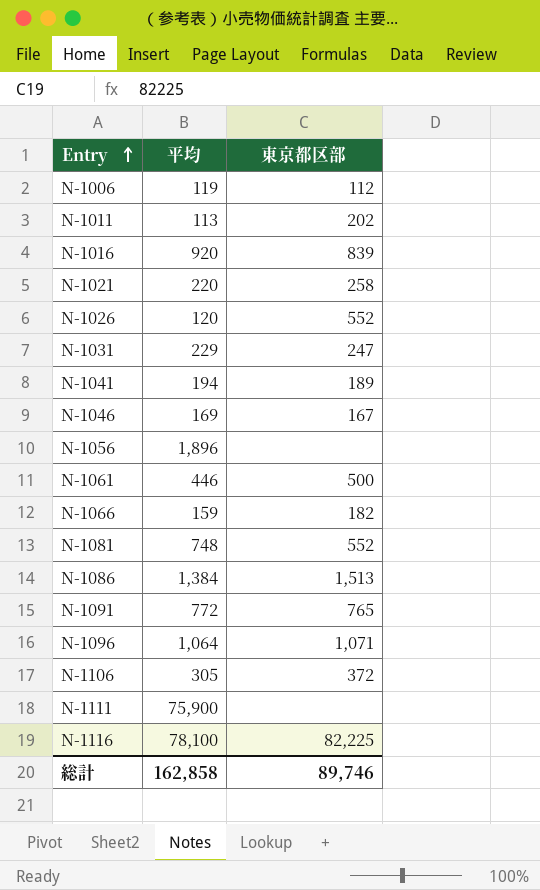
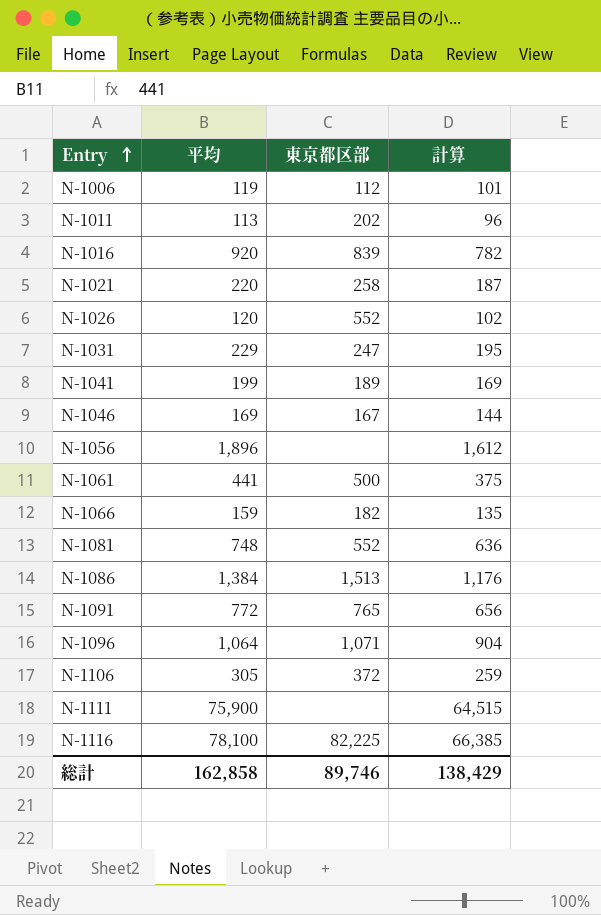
column 計算 | formula: none -> [平均] * 0.85
N-1041 | 平均: 194 -> 199
N-1061 | 平均: 446 -> 441

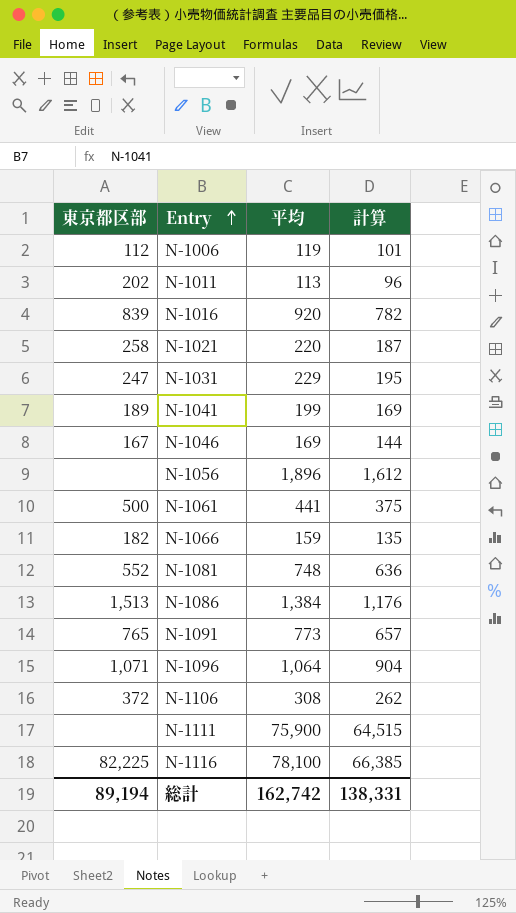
column 東京都区部 | position: 3 -> 1
row N-1026: 120 | 552 | 102 -> none
N-1091 | 平均: 772 -> 773
N-1091 | 計算: 656 -> 657
N-1106 | 平均: 305 -> 308
N-1106 | 計算: 259 -> 262
総計 | 東京都区部: 89,746 -> 89,194
総計 | 平均: 162,858 -> 162,742
総計 | 計算: 138,429 -> 138,331

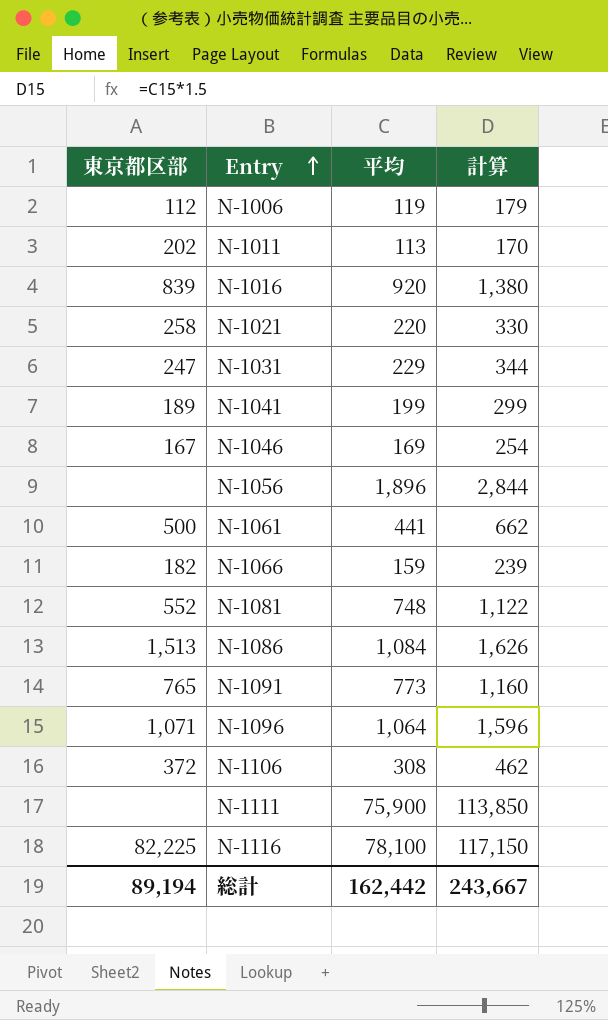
column 計算 | formula: [平均] * 0.85 -> [平均] * 1.5
N-1086 | 平均: 1,384 -> 1,084
総計 | 平均: 162,742 -> 162,442
総計 | 計算: 138,331 -> 243,667

